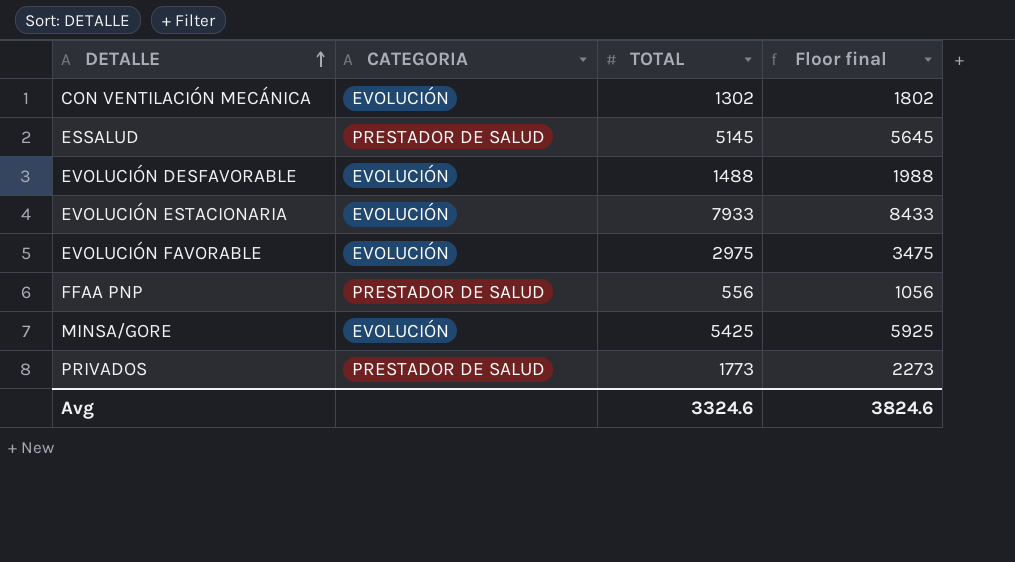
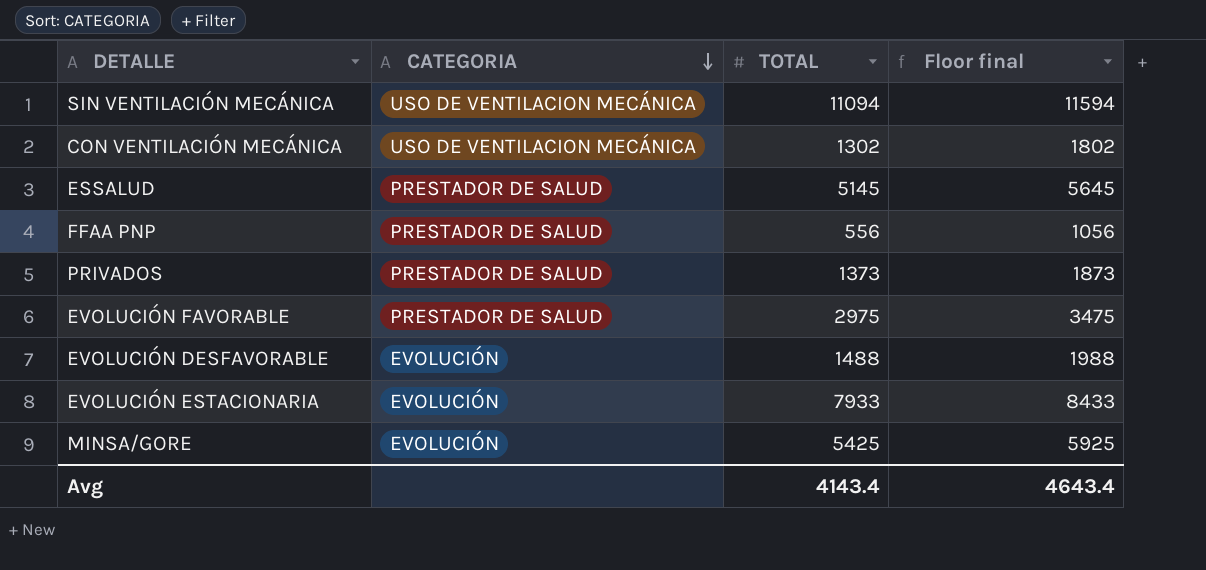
row order: DETALLE ascending -> CATEGORIA descending
row SIN VENTILACIÓN MECÁNICA: none -> USO DE VENTILACION MECÁNICA | 11094 | 11594
CON VENTILACIÓN MECÁNICA | CATEGORIA: EVOLUCIÓN -> USO DE VENTILACION MECÁNICA
PRIVADOS | TOTAL: 1773 -> 1373
PRIVADOS | Floor final: 2273 -> 1873
EVOLUCIÓN FAVORABLE | CATEGORIA: EVOLUCIÓN -> PRESTADOR DE SALUD
Avg | TOTAL: 3324.6 -> 4143.4
Avg | Floor final: 3824.6 -> 4643.4

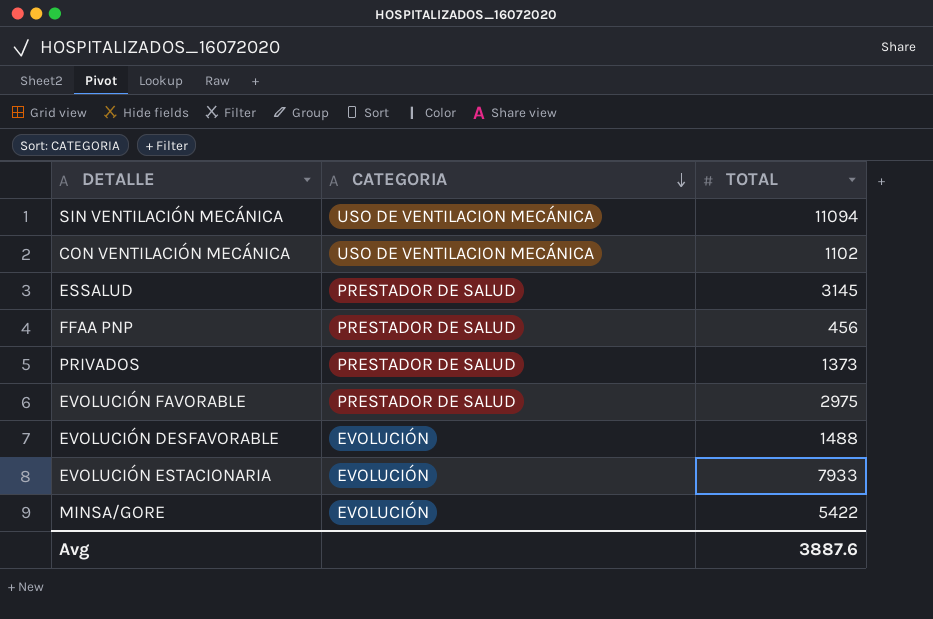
column Floor final | formula: [TOTAL] + 500 -> none
CON VENTILACIÓN MECÁNICA | TOTAL: 1302 -> 1102
ESSALUD | TOTAL: 5145 -> 3145
FFAA PNP | TOTAL: 556 -> 456
MINSA/GORE | TOTAL: 5425 -> 5422
Avg | TOTAL: 4143.4 -> 3887.6

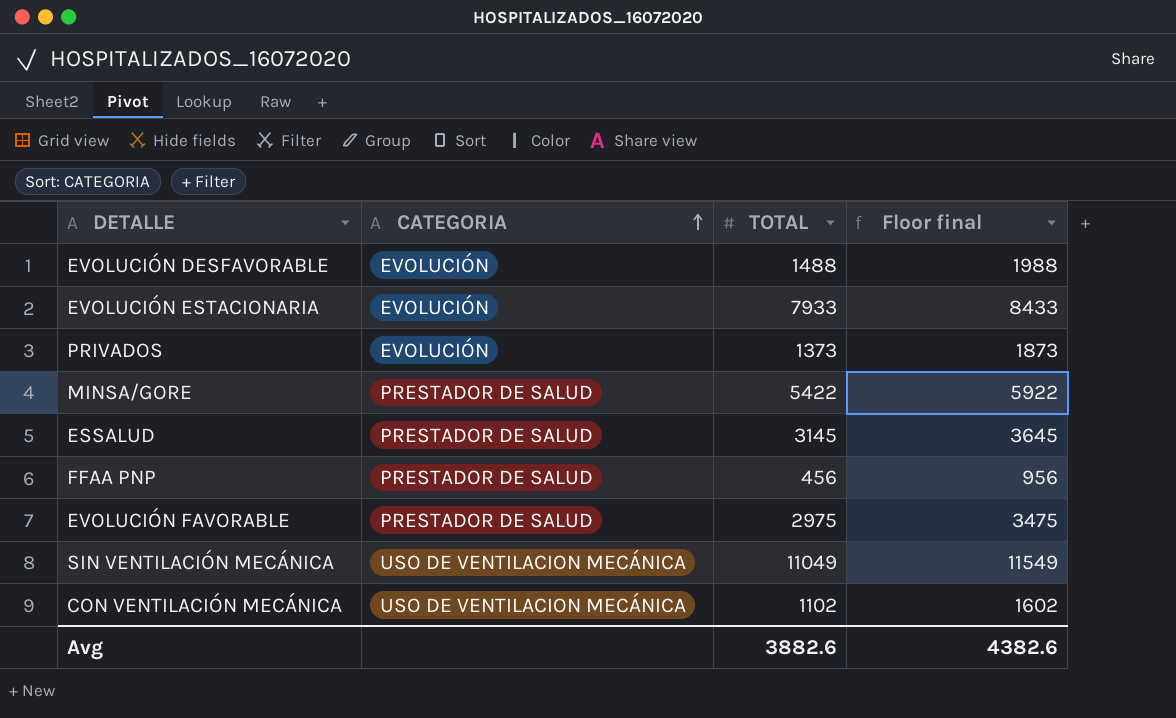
row order: CATEGORIA descending -> CATEGORIA ascending
column Floor final | formula: none -> [TOTAL] + 500
PRIVADOS | CATEGORIA: PRESTADOR DE SALUD -> EVOLUCIÓN
MINSA/GORE | CATEGORIA: EVOLUCIÓN -> PRESTADOR DE SALUD
SIN VENTILACIÓN MECÁNICA | TOTAL: 11094 -> 11049
Avg | TOTAL: 3887.6 -> 3882.6

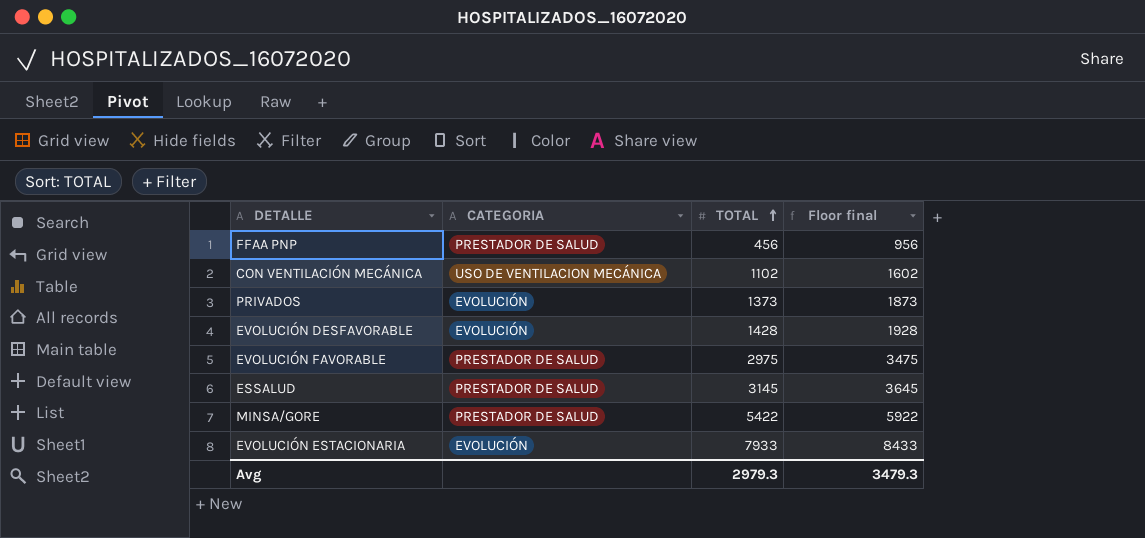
row order: CATEGORIA ascending -> TOTAL ascending
row SIN VENTILACIÓN MECÁNICA: USO DE VENTILACION MECÁNICA | 11049 | 11549 -> none
EVOLUCIÓN DESFAVORABLE | TOTAL: 1488 -> 1428
EVOLUCIÓN DESFAVORABLE | Floor final: 1988 -> 1928
Avg | TOTAL: 3882.6 -> 2979.3
Avg | Floor final: 4382.6 -> 3479.3

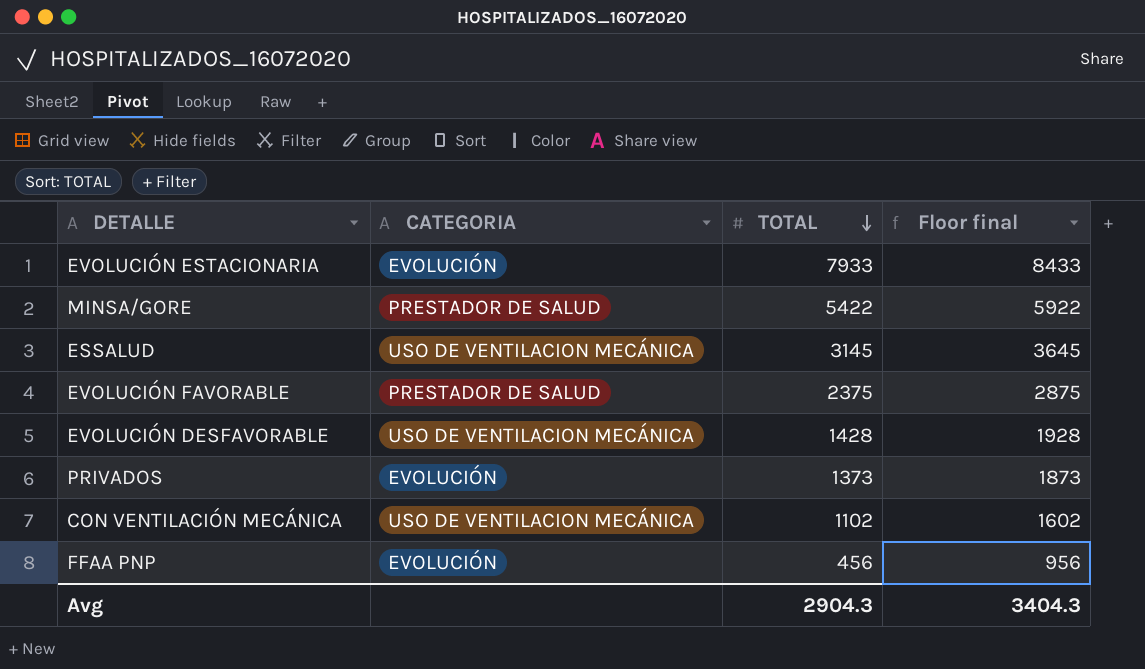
row order: TOTAL ascending -> TOTAL descending
ESSALUD | CATEGORIA: PRESTADOR DE SALUD -> USO DE VENTILACION MECÁNICA
EVOLUCIÓN FAVORABLE | TOTAL: 2975 -> 2375
EVOLUCIÓN FAVORABLE | Floor final: 3475 -> 2875
EVOLUCIÓN DESFAVORABLE | CATEGORIA: EVOLUCIÓN -> USO DE VENTILACION MECÁNICA
FFAA PNP | CATEGORIA: PRESTADOR DE SALUD -> EVOLUCIÓN
Avg | TOTAL: 2979.3 -> 2904.3
Avg | Floor final: 3479.3 -> 3404.3

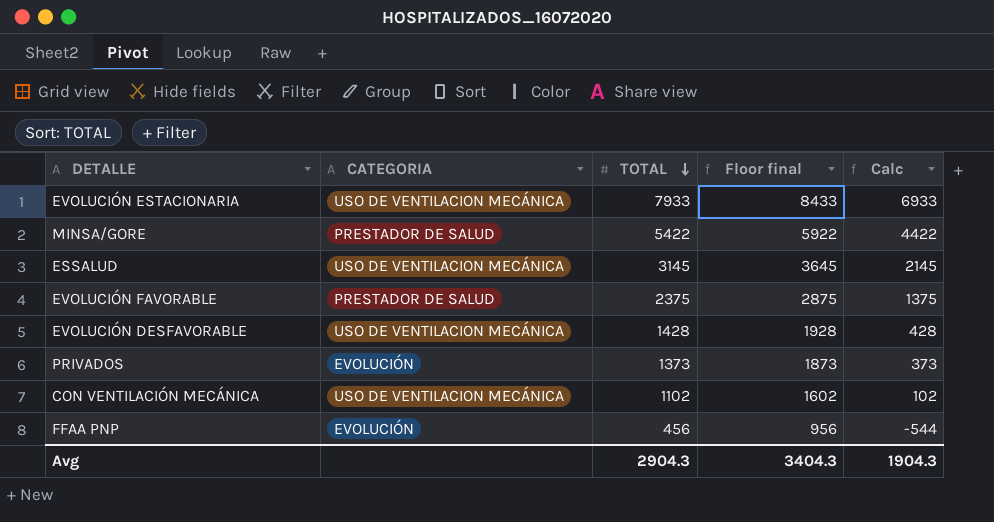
column Calc | formula: none -> [TOTAL] - 1000
EVOLUCIÓN ESTACIONARIA | CATEGORIA: EVOLUCIÓN -> USO DE VENTILACION MECÁNICA

